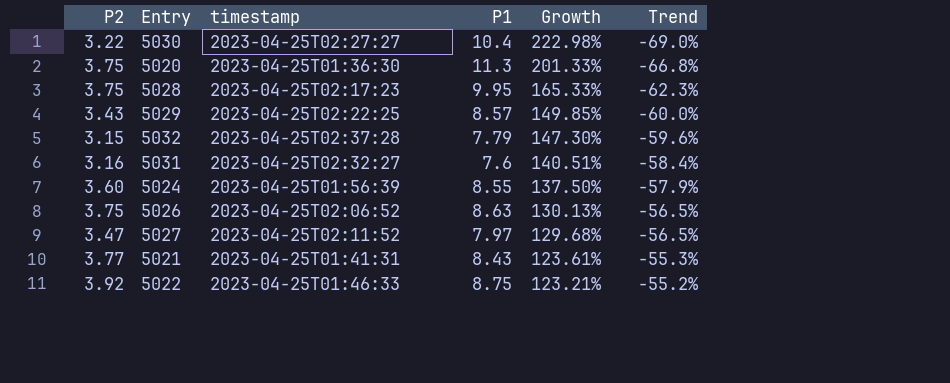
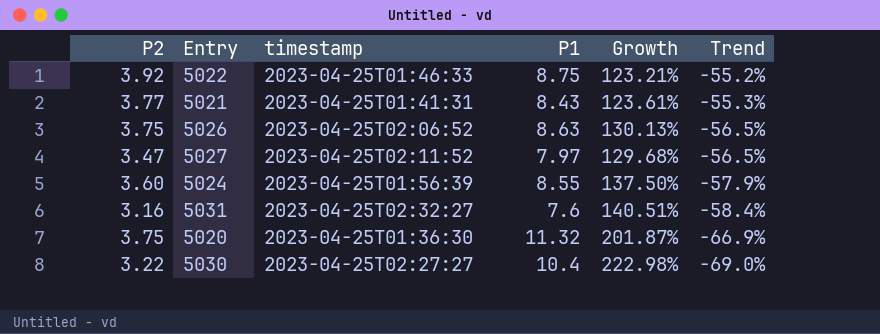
row order: Growth descending -> Trend descending
row 5028: 3.75 | 2023-04-25T02:17:23 | 9.95 | 165.33% | -62.3% -> none
row 5029: 3.43 | 2023-04-25T02:22:25 | 8.57 | 149.85% | -60.0% -> none
row 5032: 3.15 | 2023-04-25T02:37:28 | 7.79 | 147.30% | -59.6% -> none
5020 | P1: 11.3 -> 11.32
5020 | Growth: 201.33% -> 201.87%
5020 | Trend: -66.8% -> -66.9%

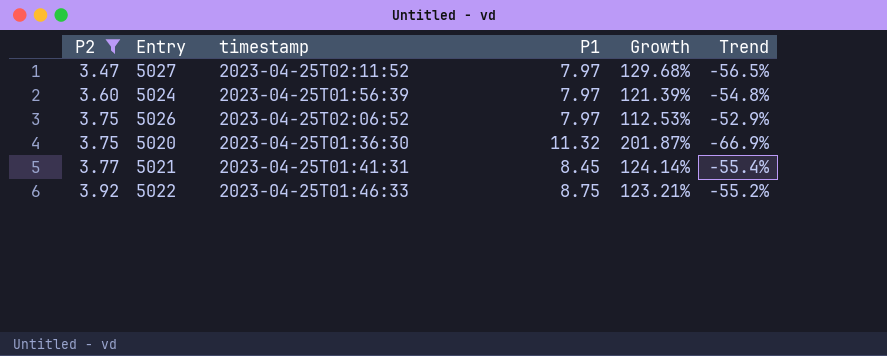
filter: none -> P2 >= 3.47
row order: Trend descending -> P2 ascending
5024 | P1: 8.55 -> 7.97
5024 | Growth: 137.50% -> 121.39%
5024 | Trend: -57.9% -> -54.8%
5026 | P1: 8.63 -> 7.97
5026 | Growth: 130.13% -> 112.53%
5026 | Trend: -56.5% -> -52.9%
5021 | P1: 8.43 -> 8.45
5021 | Growth: 123.61% -> 124.14%
5021 | Trend: -55.3% -> -55.4%

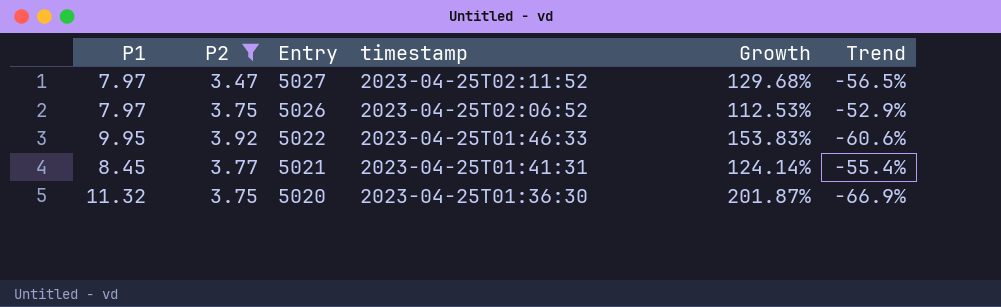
row order: P2 ascending -> Entry descending
column P1 | position: 4 -> 1
row 5024: 3.60 | 2023-04-25T01:56:39 | 7.97 | 121.39% | -54.8% -> none
5022 | P1: 8.75 -> 9.95
5022 | Growth: 123.21% -> 153.83%
5022 | Trend: -55.2% -> -60.6%

